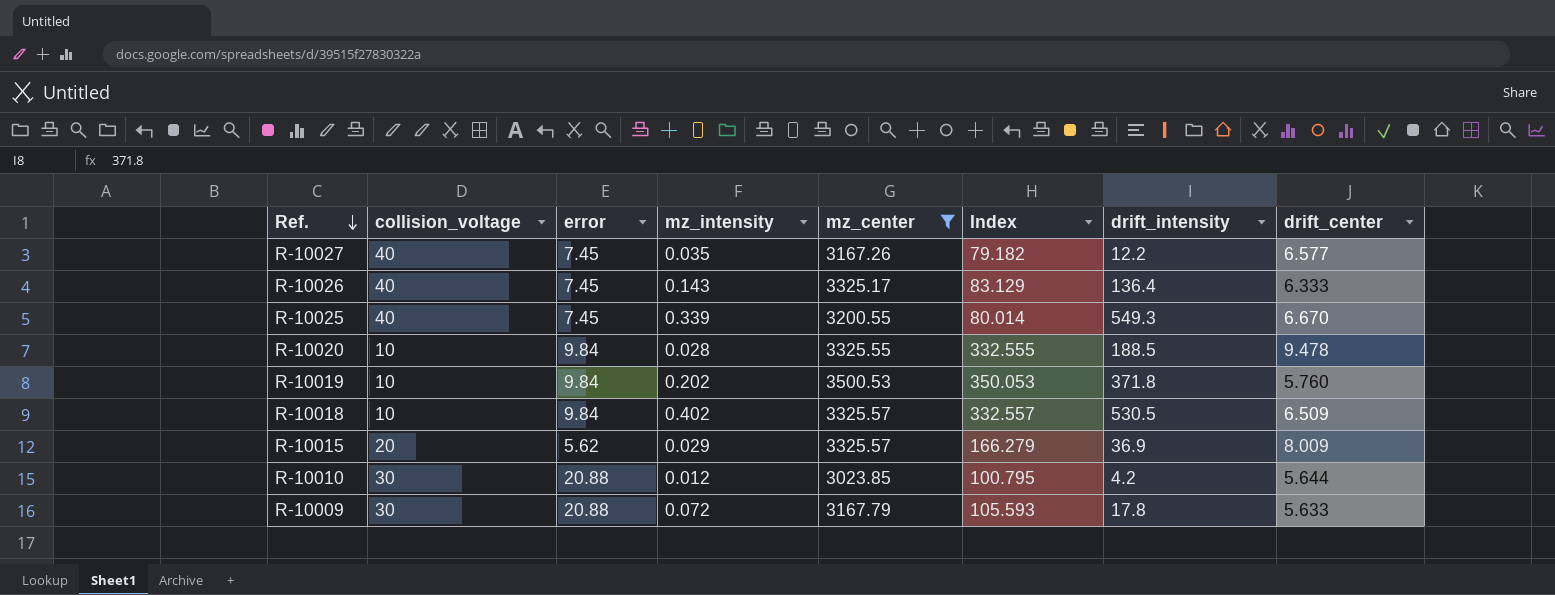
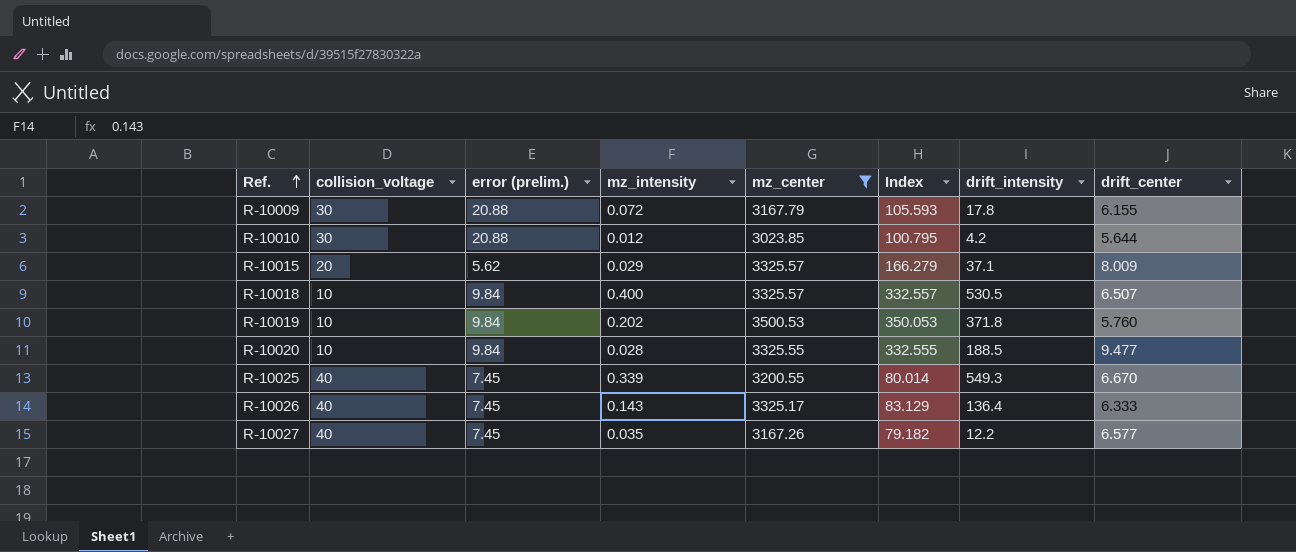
row order: Ref. descending -> Ref. ascending
column name: error -> error (prelim.)
R-10009 | drift_center: 5.633 -> 6.155
R-10015 | drift_intensity: 36.9 -> 37.1
R-10018 | mz_intensity: 0.402 -> 0.400
R-10018 | drift_center: 6.509 -> 6.507
R-10020 | drift_center: 9.478 -> 9.477

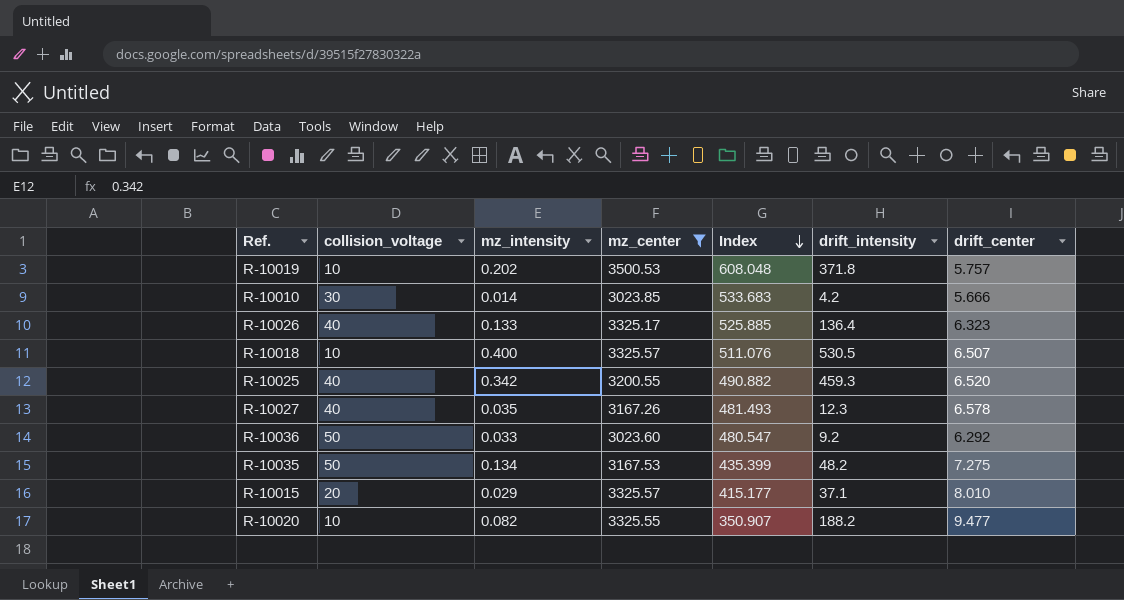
row order: Ref. ascending -> Index descending
column error (prelim.) | position: 3 -> none
column Index | formula: [mz_center] / [collision_voltage] -> [mz_center] / [drift_center]
row R-10009: 30 | 20.88 | 0.072 | 3167.79 | 105.593 | 17.8 | 6.155 -> none
R-10019 | drift_center: 5.760 -> 5.757
R-10010 | mz_intensity: 0.012 -> 0.014
R-10010 | drift_center: 5.644 -> 5.666
R-10026 | mz_intensity: 0.143 -> 0.133
R-10026 | drift_center: 6.333 -> 6.323
R-10025 | mz_intensity: 0.339 -> 0.342
R-10025 | drift_intensity: 549.3 -> 459.3
R-10025 | drift_center: 6.670 -> 6.520
R-10027 | drift_intensity: 12.2 -> 12.3
R-10027 | drift_center: 6.577 -> 6.578
row R-10036: none -> 50 | 0.033 | 3023.60 | 480.547 | 9.2 | 6.292
row R-10035: none -> 50 | 0.134 | 3167.53 | 435.399 | 48.2 | 7.275
R-10015 | drift_center: 8.009 -> 8.010
R-10020 | mz_intensity: 0.028 -> 0.082
R-10020 | drift_intensity: 188.5 -> 188.2

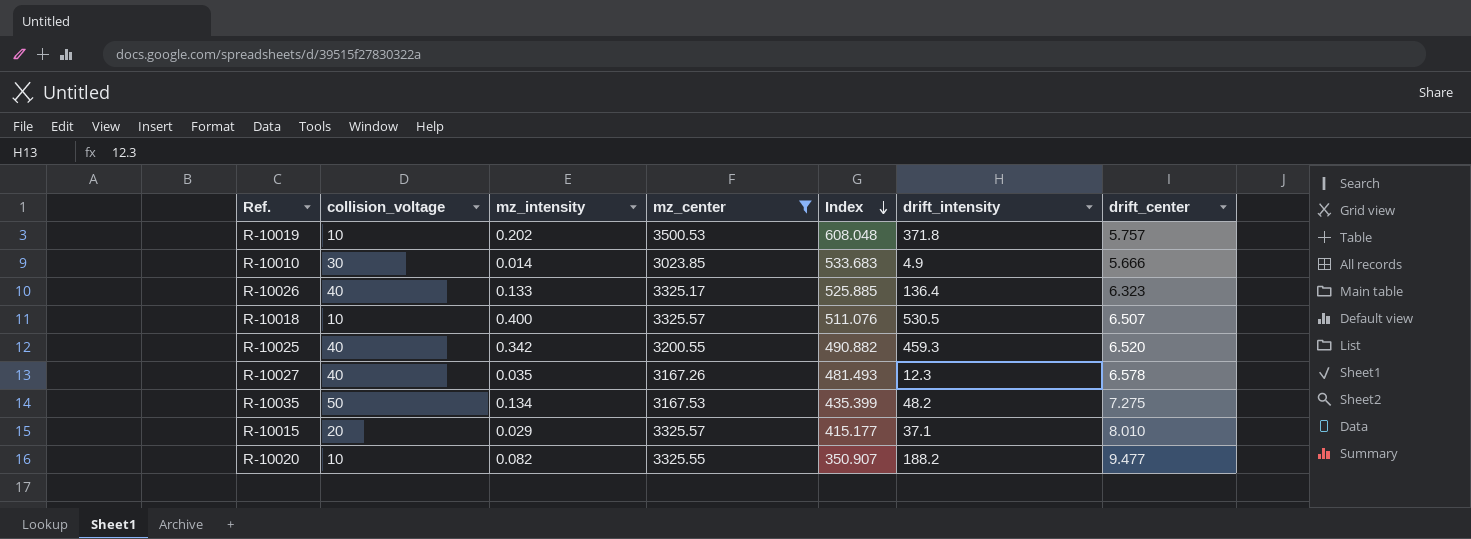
row R-10036: 50 | 0.033 | 3023.60 | 480.547 | 9.2 | 6.292 -> none
R-10010 | drift_intensity: 4.2 -> 4.9

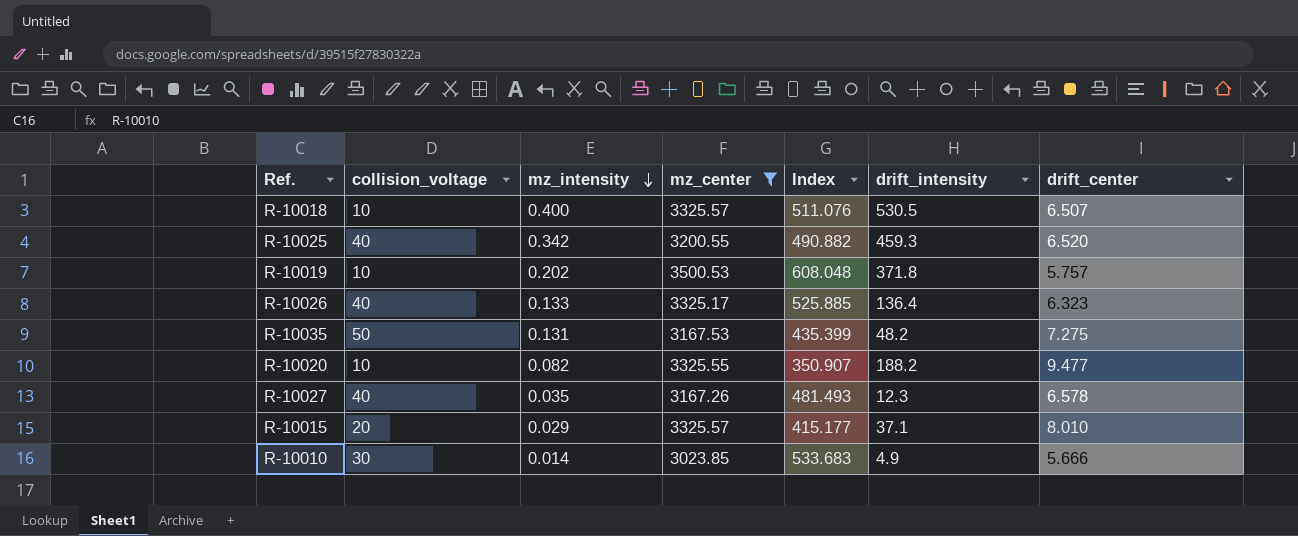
row order: Index descending -> mz_intensity descending
R-10035 | mz_intensity: 0.134 -> 0.131

